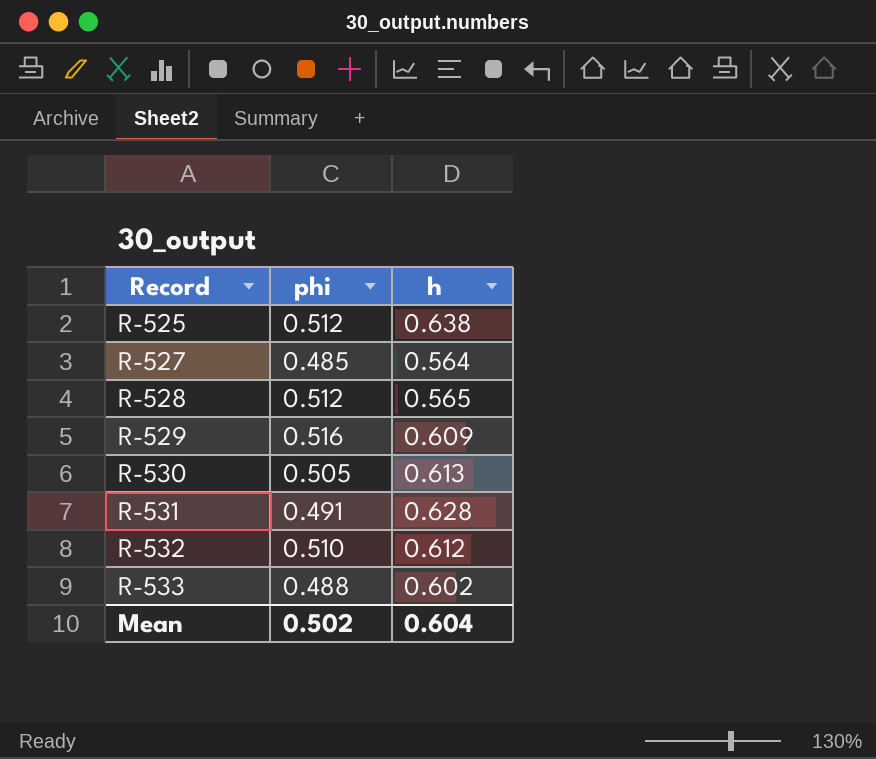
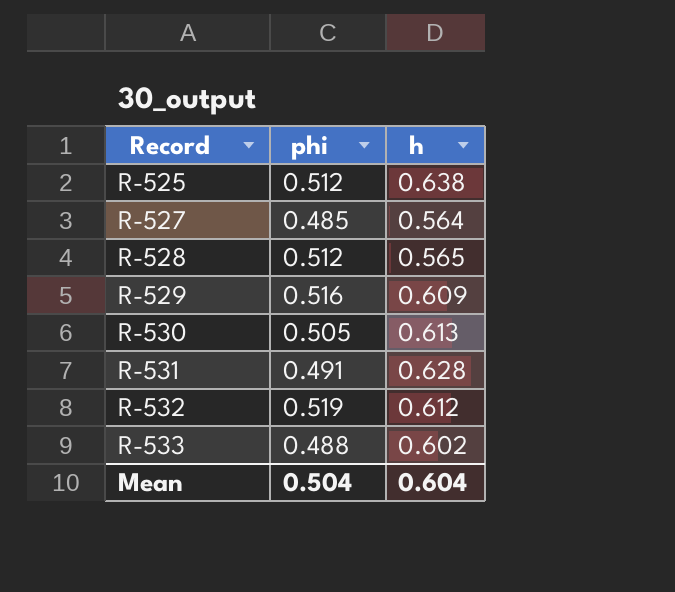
R-532 | phi: 0.510 -> 0.519
Mean | phi: 0.502 -> 0.504

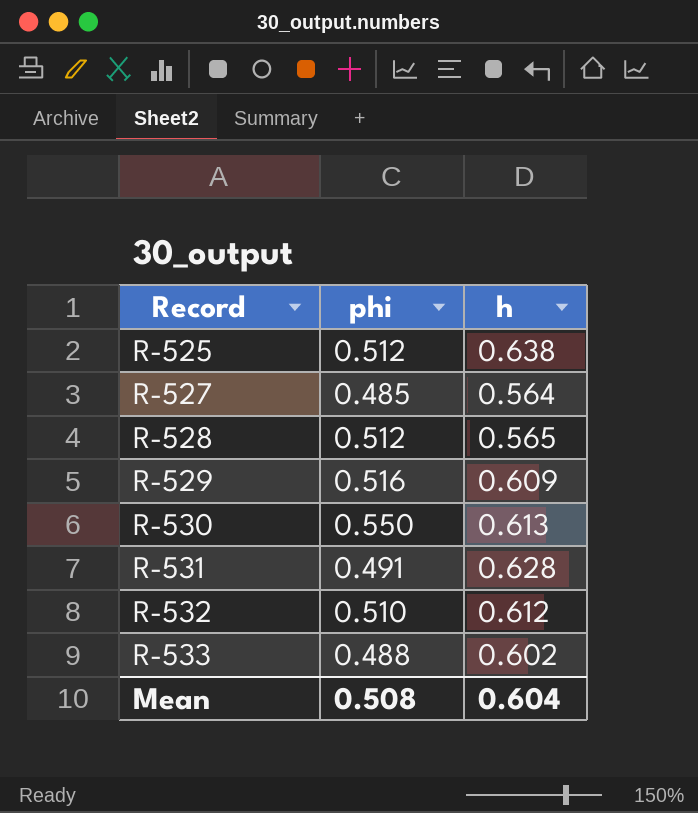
R-530 | phi: 0.505 -> 0.550
R-532 | phi: 0.519 -> 0.510
Mean | phi: 0.504 -> 0.508

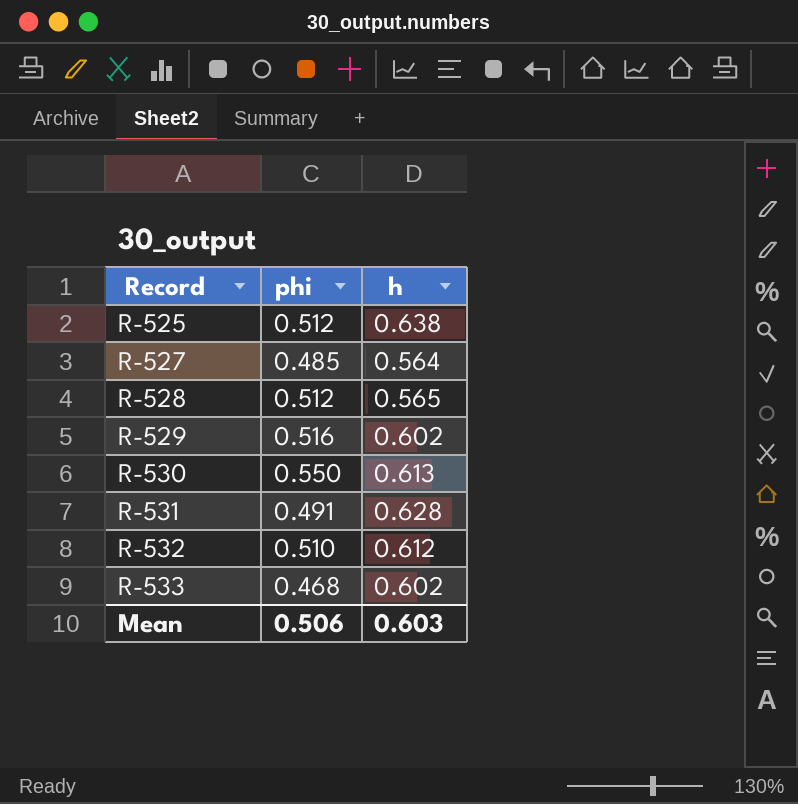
R-529 | h: 0.609 -> 0.602
R-533 | phi: 0.488 -> 0.468
Mean | phi: 0.508 -> 0.506
Mean | h: 0.604 -> 0.603

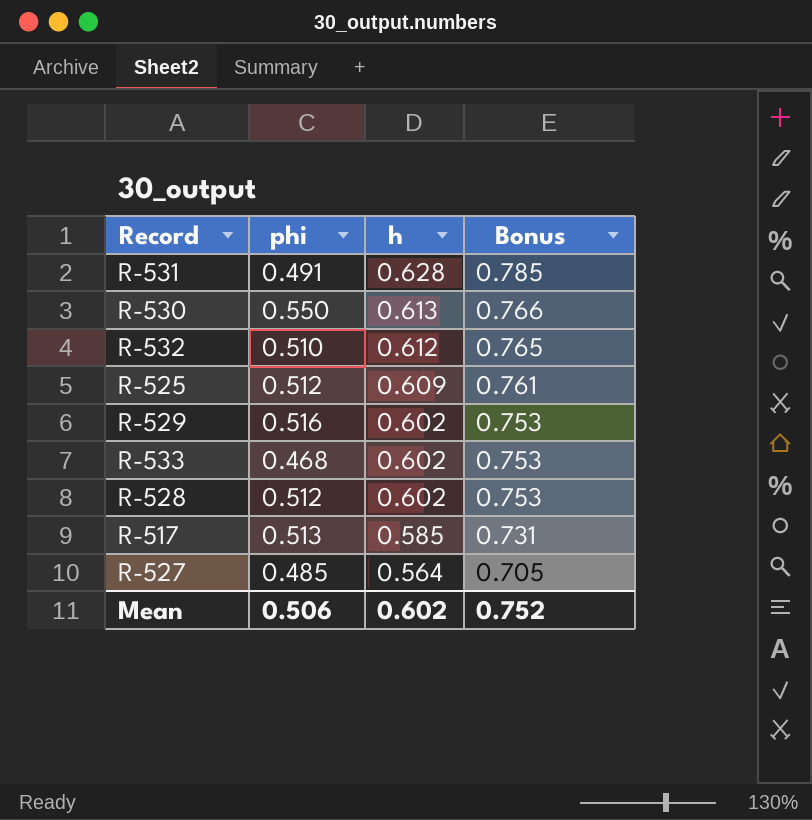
row order: Record ascending -> h descending
column Bonus | formula: none -> [h] * 1.25
R-525 | h: 0.638 -> 0.609
R-528 | h: 0.565 -> 0.602
row R-517: none -> 0.513 | 0.585 | 0.731
Mean | h: 0.603 -> 0.602

